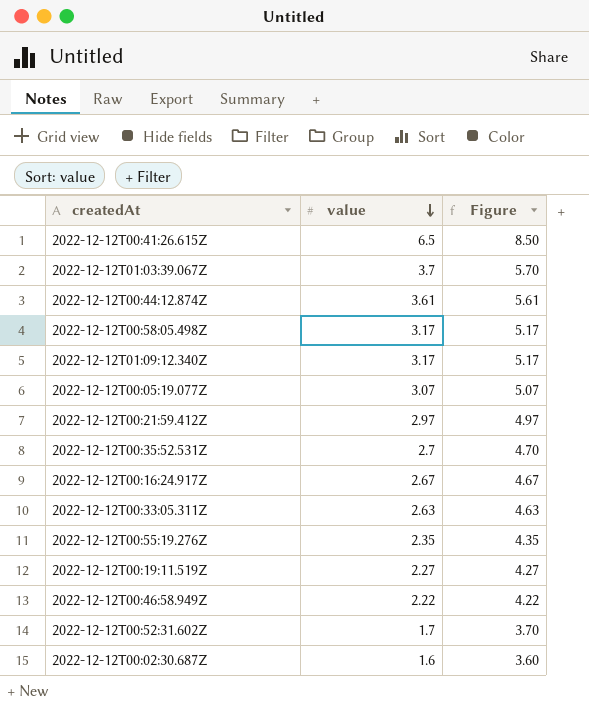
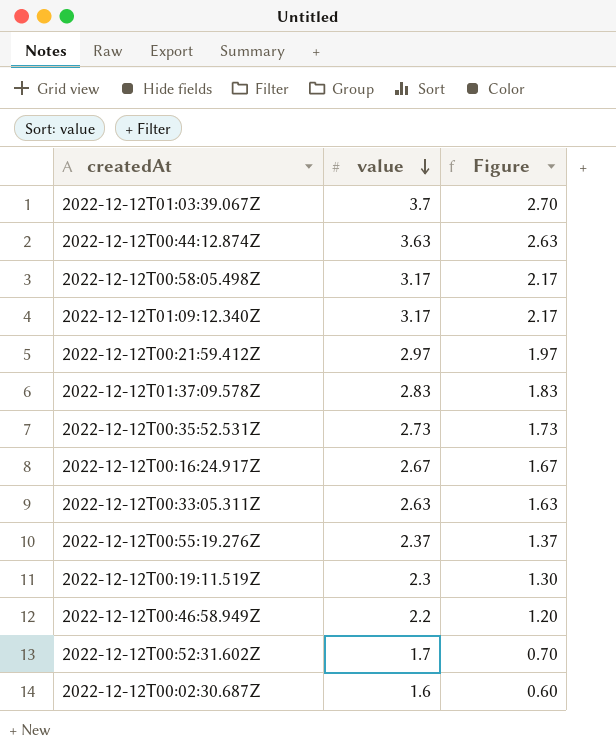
column Figure | formula: [value] + 2 -> [value] - 1
row 2022-12-12T00:41:26.615Z: 6.5 | 8.50 -> none
row 2022-12-12T00:05:19.077Z: 3.07 | 5.07 -> none
2022-12-12T00:44:12.874Z | value: 3.61 -> 3.63
row 2022-12-12T01:37:09.578Z: none -> 2.83 | 1.83
2022-12-12T00:35:52.531Z | value: 2.7 -> 2.73
2022-12-12T00:55:19.276Z | value: 2.35 -> 2.37
2022-12-12T00:19:11.519Z | value: 2.27 -> 2.3
2022-12-12T00:46:58.949Z | value: 2.22 -> 2.2

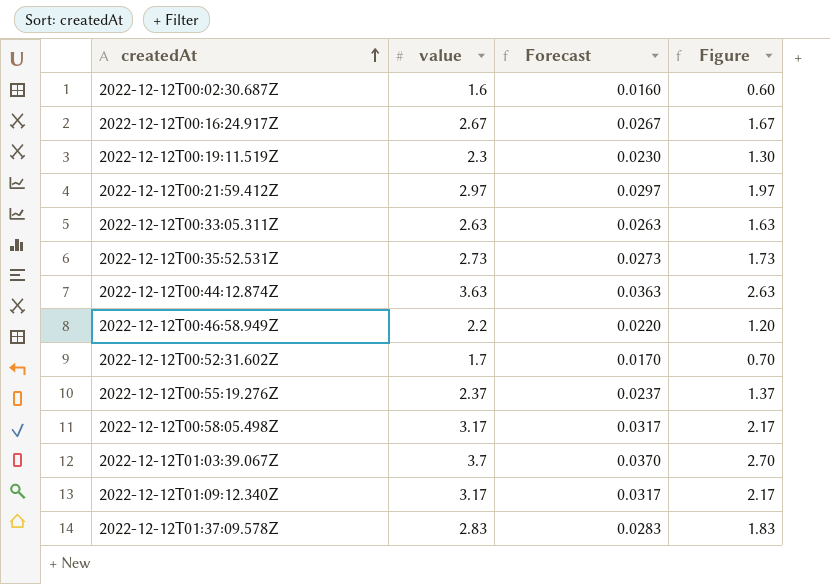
row order: value descending -> createdAt ascending
column Forecast | formula: none -> [value] * 0.01

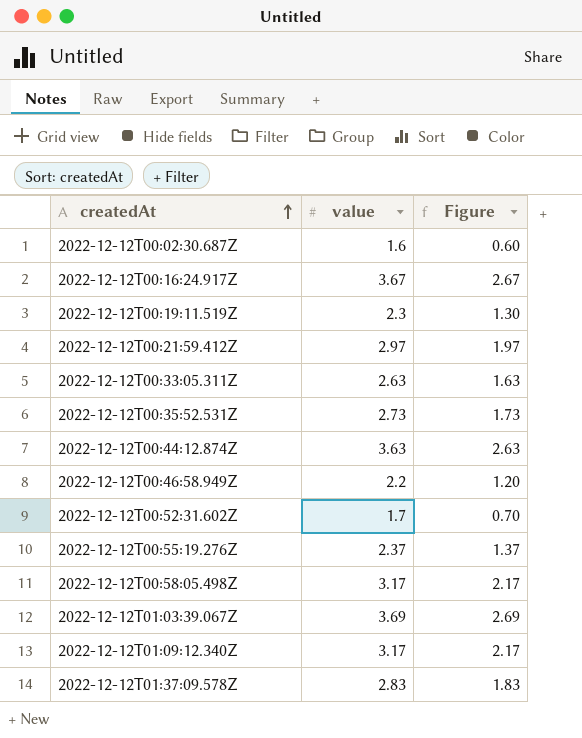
column Forecast | formula: [value] * 0.01 -> none
2022-12-12T00:16:24.917Z | value: 2.67 -> 3.67
2022-12-12T00:16:24.917Z | Figure: 1.67 -> 2.67
2022-12-12T01:03:39.067Z | value: 3.7 -> 3.69
2022-12-12T01:03:39.067Z | Figure: 2.70 -> 2.69

